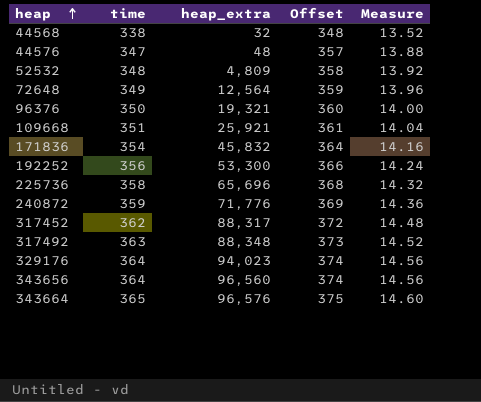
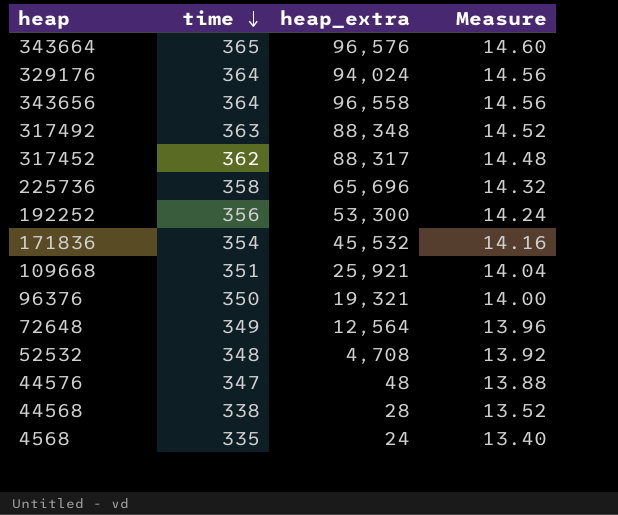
row order: heap ascending -> time descending
column Offset | formula: [time] + 10 -> none
row 240872: 359 | 71,776 | 369 | 14.36 -> none
329176 | heap_extra: 94,023 -> 94,024
343656 | heap_extra: 96,560 -> 96,558
171836 | heap_extra: 45,832 -> 45,532
52532 | heap_extra: 4,809 -> 4,708
44568 | heap_extra: 32 -> 28
row 4568: none -> 335 | 24 | 13.40

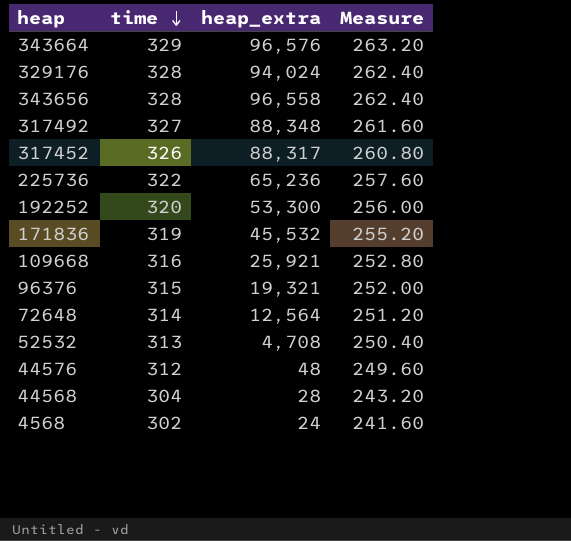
column Measure | formula: [time] * 0.04 -> [time] * 0.8
343664 | time: 365 -> 329
329176 | time: 364 -> 328
343656 | time: 364 -> 328
317492 | time: 363 -> 327
317452 | time: 362 -> 326
225736 | time: 358 -> 322
225736 | heap_extra: 65,696 -> 65,236
192252 | time: 356 -> 320
171836 | time: 354 -> 319
109668 | time: 351 -> 316
96376 | time: 350 -> 315
72648 | time: 349 -> 314
52532 | time: 348 -> 313
44576 | time: 347 -> 312
44568 | time: 338 -> 304
4568 | time: 335 -> 302

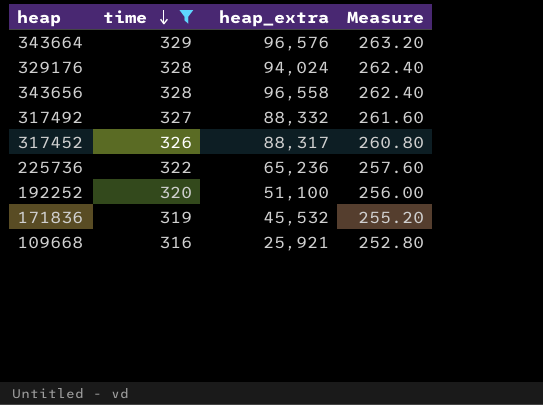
filter: none -> time >= 316
317492 | heap_extra: 88,348 -> 88,332
192252 | heap_extra: 53,300 -> 51,100

